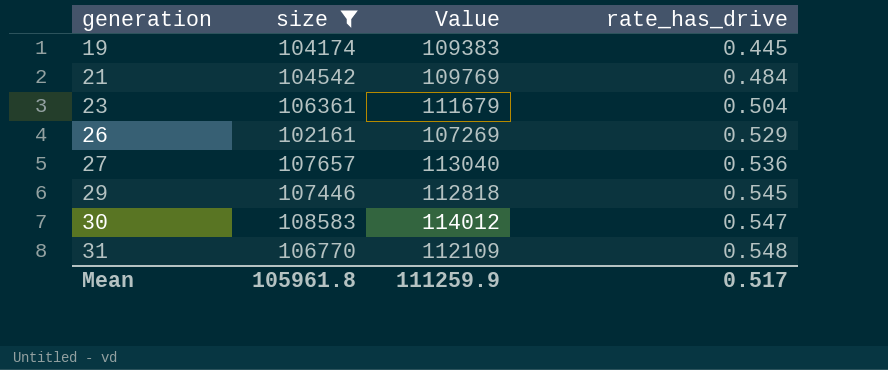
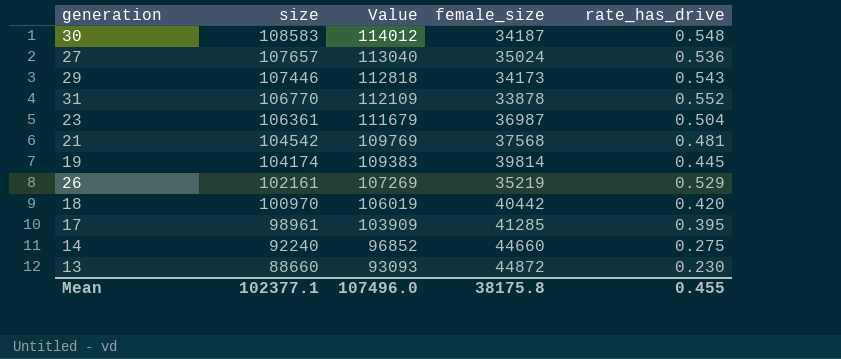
filter: size >= 102161 -> none
row order: generation ascending -> size descending
column female_size | position: none -> 4
30 | rate_has_drive: 0.547 -> 0.548
29 | rate_has_drive: 0.545 -> 0.543
31 | rate_has_drive: 0.548 -> 0.552
21 | rate_has_drive: 0.484 -> 0.481
Mean | size: 105961.8 -> 102377.1
Mean | Value: 111259.9 -> 107496.0
Mean | rate_has_drive: 0.517 -> 0.455

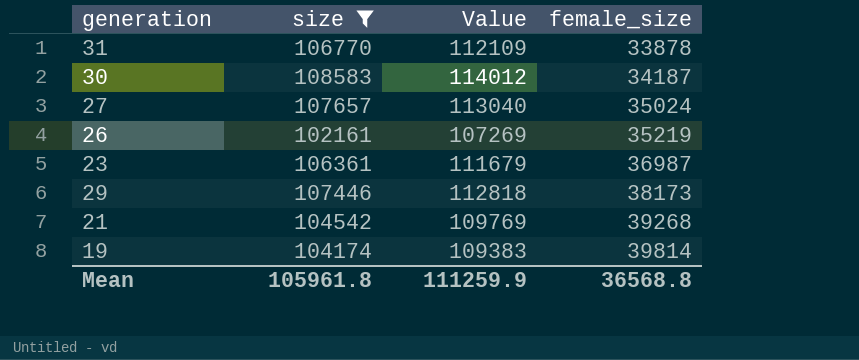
filter: none -> size >= 102161
row order: size descending -> female_size ascending
column rate_has_drive | position: 5 -> none
29 | female_size: 34173 -> 38173
21 | female_size: 37568 -> 39268
Mean | size: 102377.1 -> 105961.8
Mean | Value: 107496.0 -> 111259.9
Mean | female_size: 38175.8 -> 36568.8

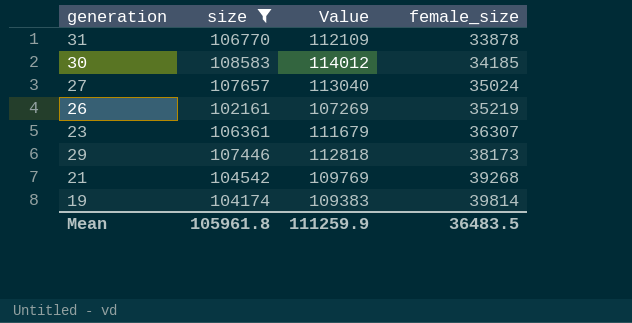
30 | female_size: 34187 -> 34185
23 | female_size: 36987 -> 36307
Mean | female_size: 36568.8 -> 36483.5

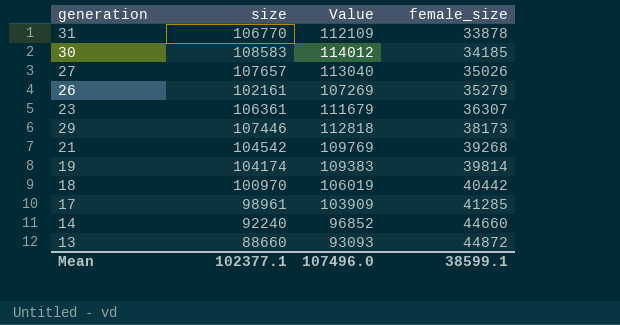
filter: size >= 102161 -> none
27 | female_size: 35024 -> 35026
26 | female_size: 35219 -> 35279
Mean | size: 105961.8 -> 102377.1
Mean | Value: 111259.9 -> 107496.0
Mean | female_size: 36483.5 -> 38599.1

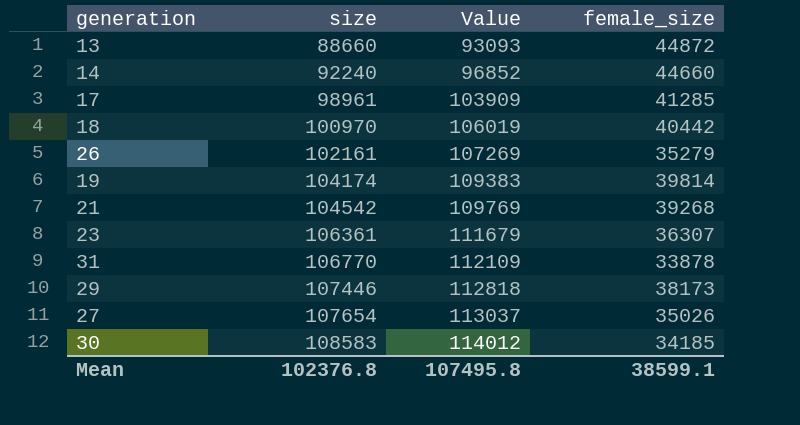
row order: female_size ascending -> size ascending
27 | size: 107657 -> 107654
27 | Value: 113040 -> 113037
Mean | size: 102377.1 -> 102376.8
Mean | Value: 107496.0 -> 107495.8

